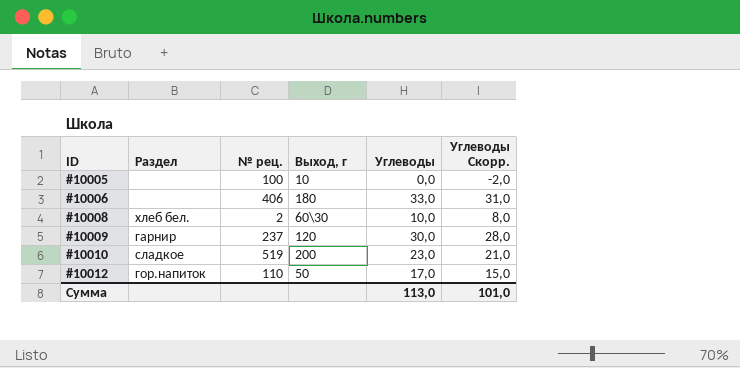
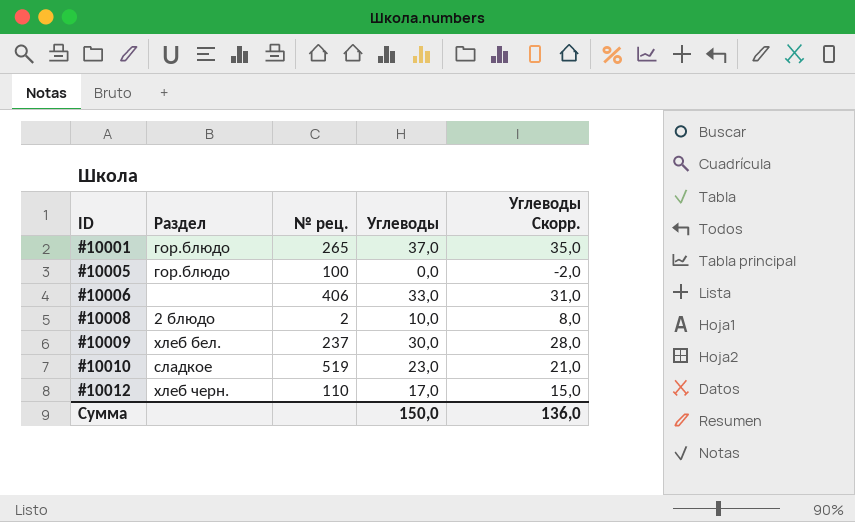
column Выход, г | position: 4 -> none
row #10001: none -> гор.блюдо | 265 | 37,0 | 35,0
#10005 | Раздел: none -> гор.блюдо
#10008 | Раздел: хлеб бел. -> 2 блюдо
#10009 | Раздел: гарнир -> хлеб бел.
#10012 | Раздел: гор.напиток -> хлеб черн.
Сумма | Углеводы: 113,0 -> 150,0
Сумма | Углеводы Скорр.: 101,0 -> 136,0

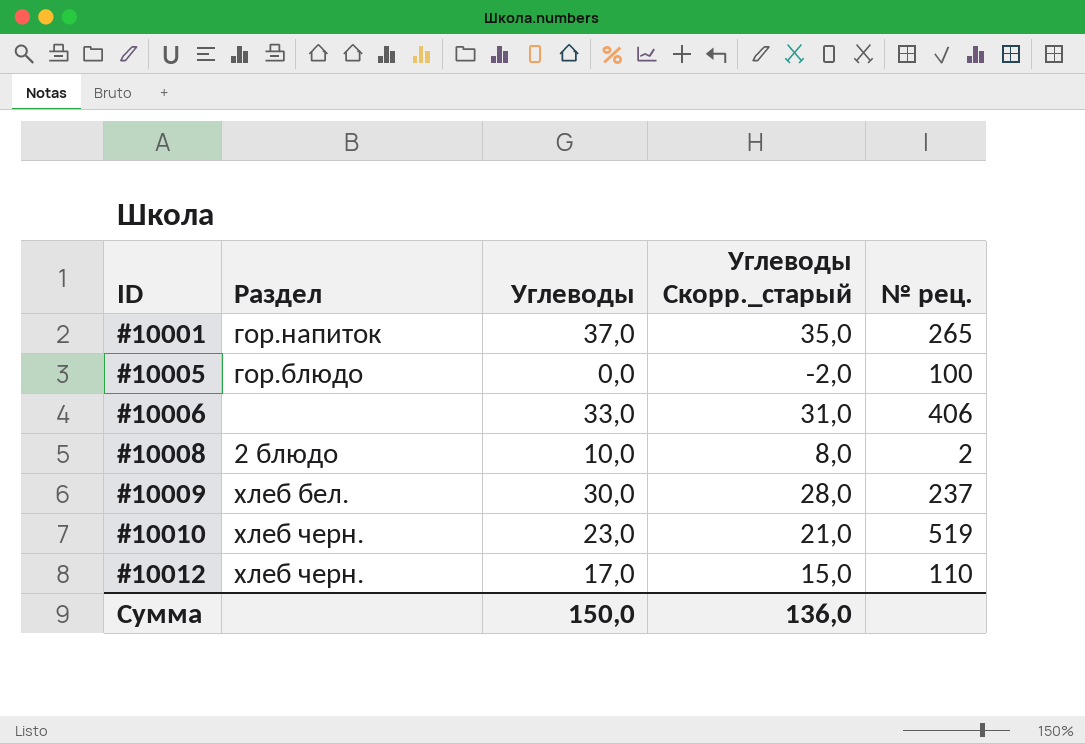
column name: Углеводы Скорр. -> Углеводы Скорр._старый
column № рец. | position: 3 -> 5
#10001 | Раздел: гор.блюдо -> гор.напиток
#10010 | Раздел: сладкое -> хлеб черн.

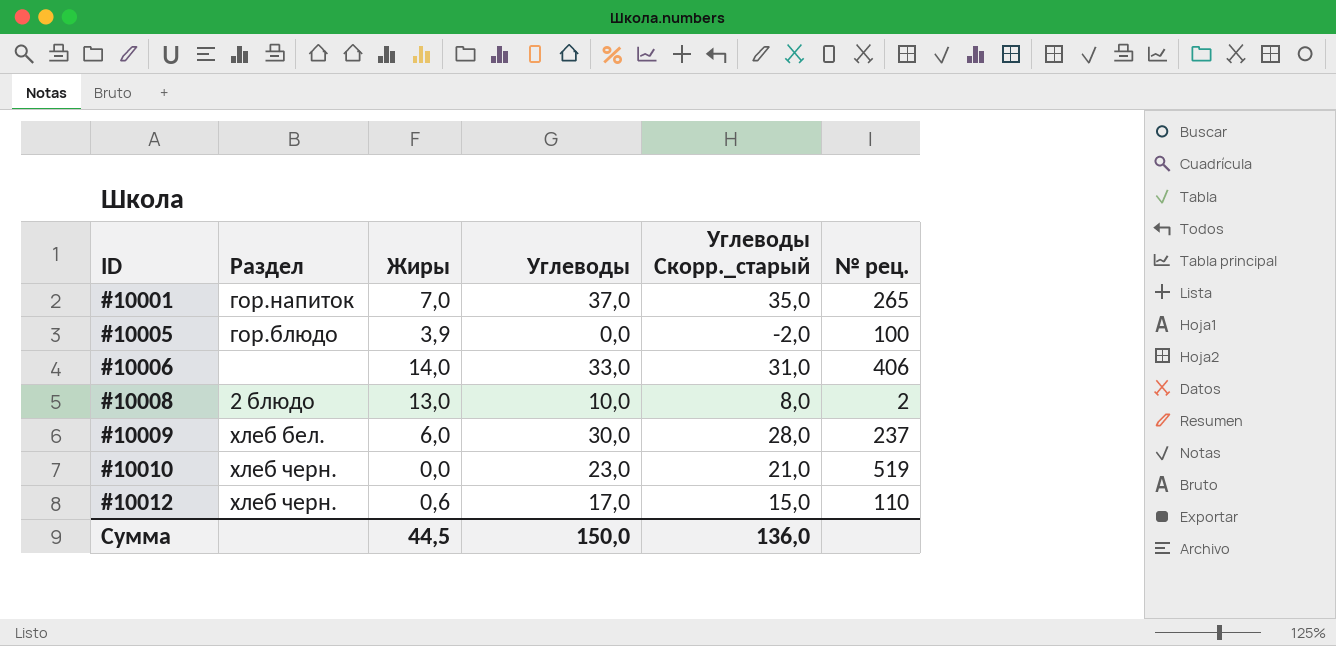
column Жиры | position: none -> 3

